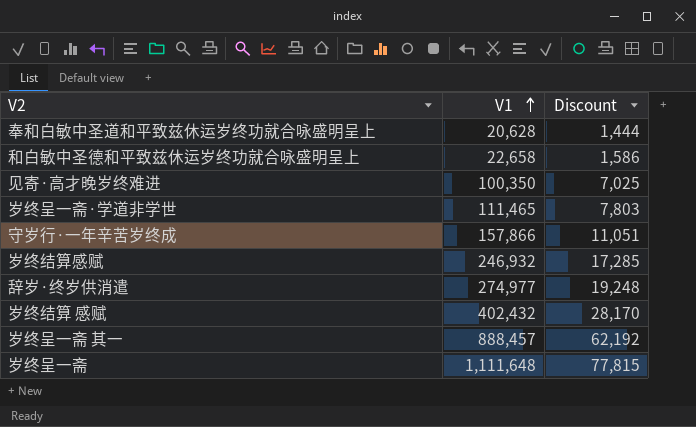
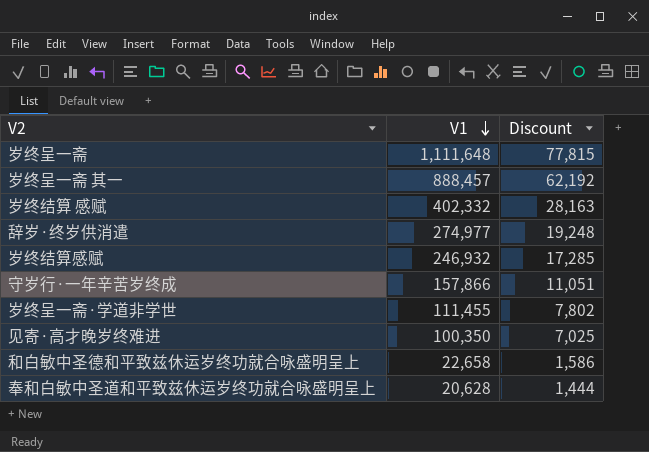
row order: V1 ascending -> V1 descending
岁终结算 感赋 | V1: 402,432 -> 402,332
岁终结算 感赋 | Discount: 28,170 -> 28,163
岁终呈一斋·学道非学世 | V1: 111,465 -> 111,455
岁终呈一斋·学道非学世 | Discount: 7,803 -> 7,802

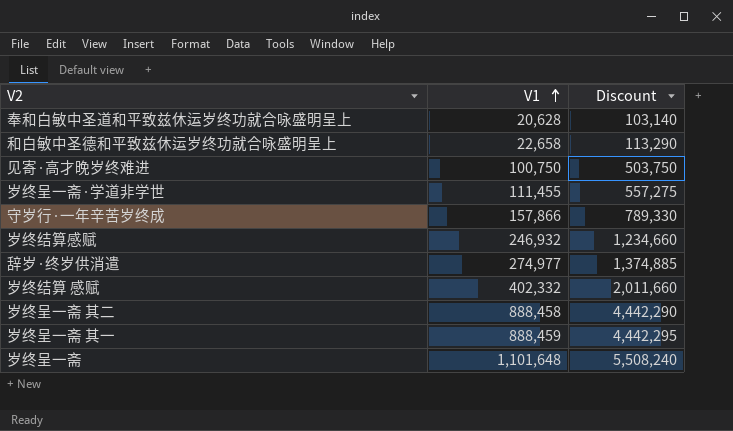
row order: V1 descending -> V1 ascending
column Discount | formula: [V1] * 0.07 -> [V1] * 5
见寄·高才晚岁终难进 | V1: 100,350 -> 100,750
row 岁终呈一斋 其二: none -> 888,458 | 4,442,290
岁终呈一斋 其一 | V1: 888,457 -> 888,459
岁终呈一斋 | V1: 1,111,648 -> 1,101,648

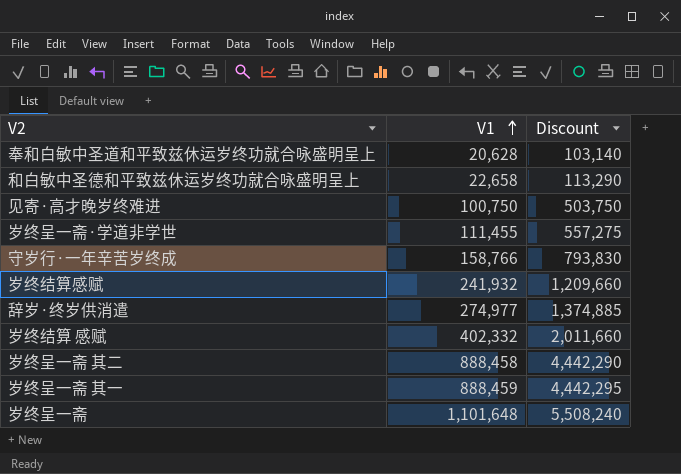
守岁行·一年辛苦岁终成 | V1: 157,866 -> 158,766
守岁行·一年辛苦岁终成 | Discount: 789,330 -> 793,830
岁终结算感赋 | V1: 246,932 -> 241,932
岁终结算感赋 | Discount: 1,234,660 -> 1,209,660

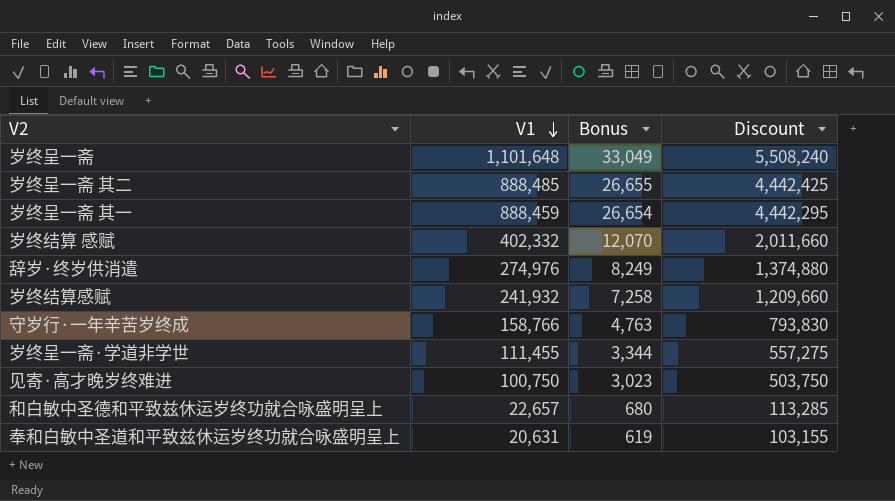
row order: V1 ascending -> V1 descending
column Bonus | formula: none -> [V1] * 0.03
岁终呈一斋 其二 | V1: 888,458 -> 888,485
岁终呈一斋 其二 | Discount: 4,442,290 -> 4,442,425
辞岁·终岁供消遣 | V1: 274,977 -> 274,976
辞岁·终岁供消遣 | Discount: 1,374,885 -> 1,374,880
和白敏中圣德和平致兹休运岁终功就合咏盛明呈上 | V1: 22,658 -> 22,657
和白敏中圣德和平致兹休运岁终功就合咏盛明呈上 | Discount: 113,290 -> 113,285
奉和白敏中圣道和平致兹休运岁终功就合咏盛明呈上 | V1: 20,628 -> 20,631
奉和白敏中圣道和平致兹休运岁终功就合咏盛明呈上 | Discount: 103,140 -> 103,155

